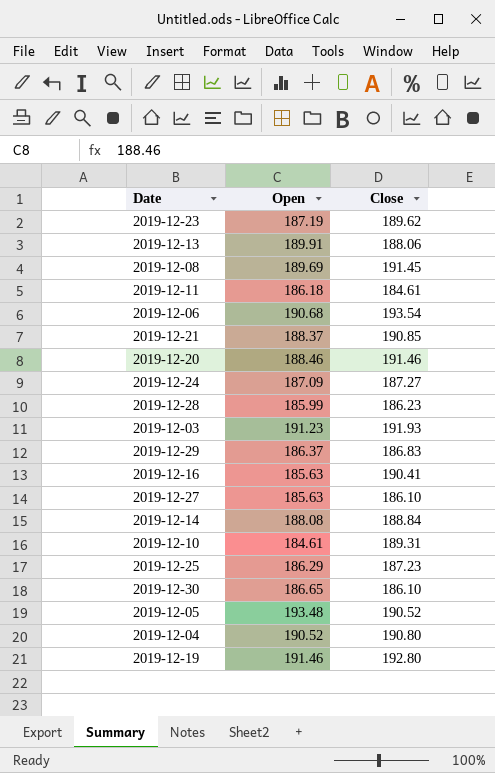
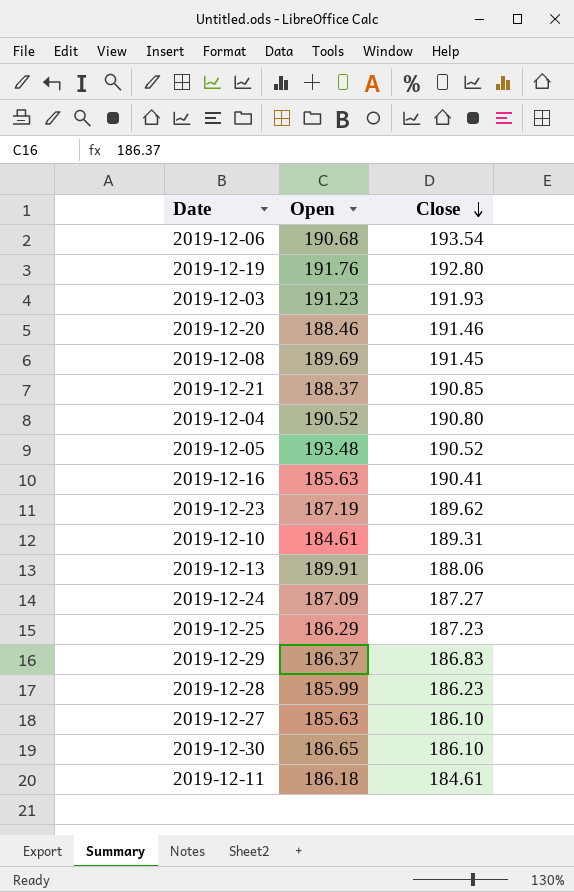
row order: none -> Close descending
row 2019-12-14: 188.08 | 188.84 -> none
2019-12-19 | Open: 191.46 -> 191.76

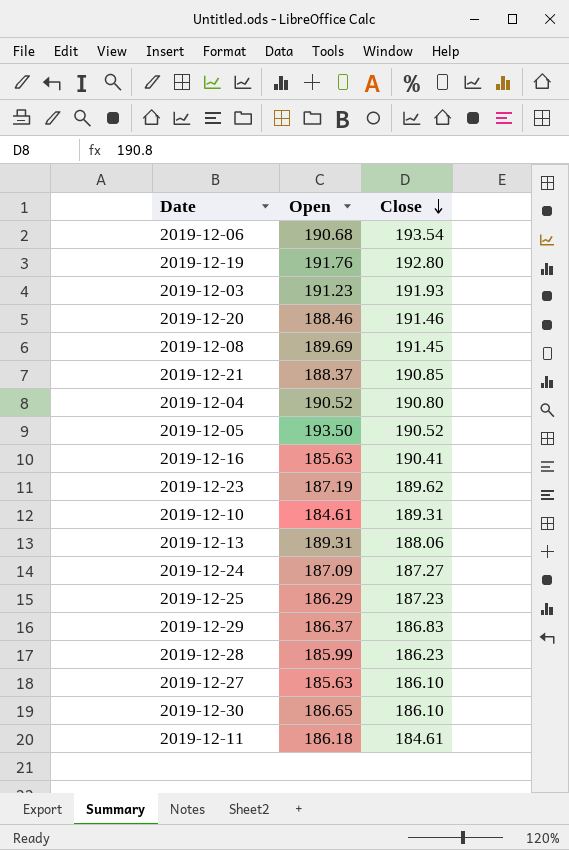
2019-12-05 | Open: 193.48 -> 193.50
2019-12-13 | Open: 189.91 -> 189.31

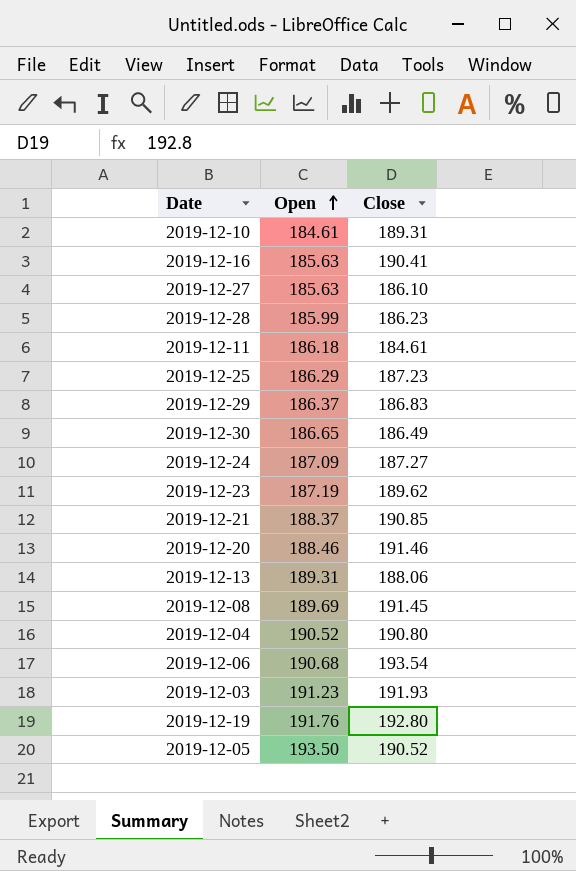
row order: Close descending -> Open ascending
2019-12-30 | Close: 186.10 -> 186.49

